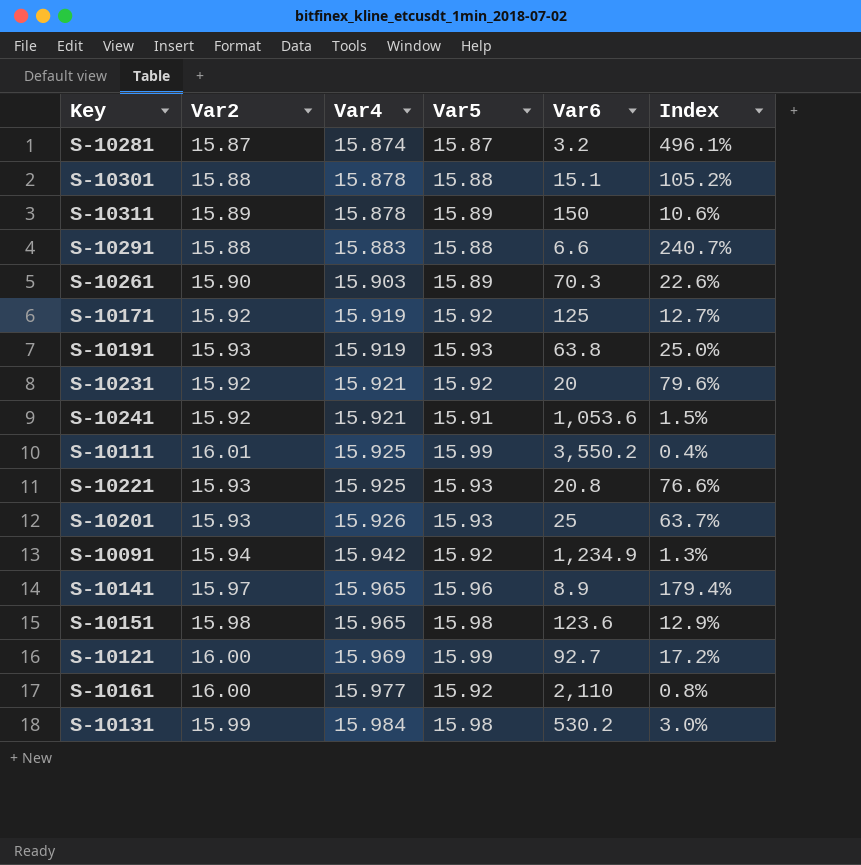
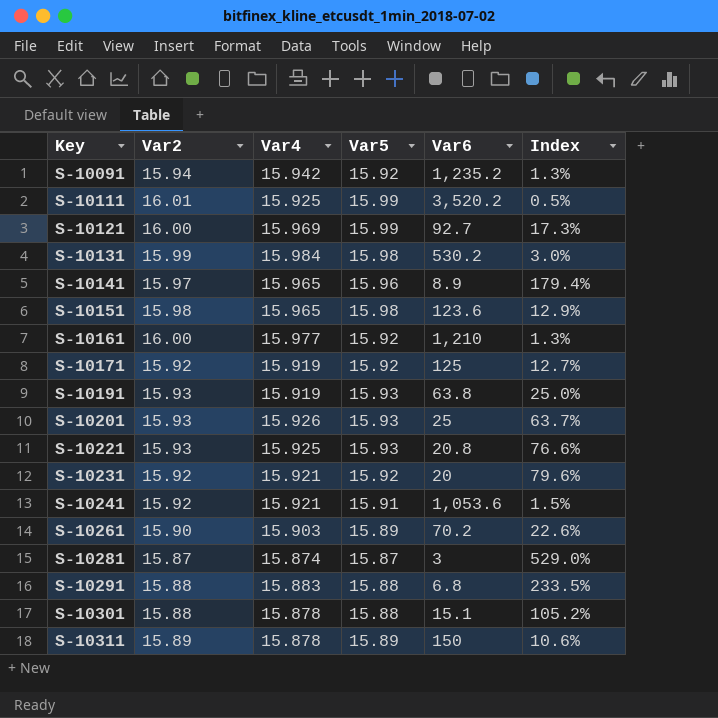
row order: Var4 ascending -> Key ascending
column Index | formula: [Var4] / [Var6] -> [Var2] / [Var6]
S-10091 | Var6: 1,234.9 -> 1,235.2
S-10111 | Var6: 3,550.2 -> 3,520.2
S-10161 | Var6: 2,110 -> 1,210
S-10261 | Var6: 70.3 -> 70.2
S-10281 | Var6: 3.2 -> 3
S-10291 | Var6: 6.6 -> 6.8

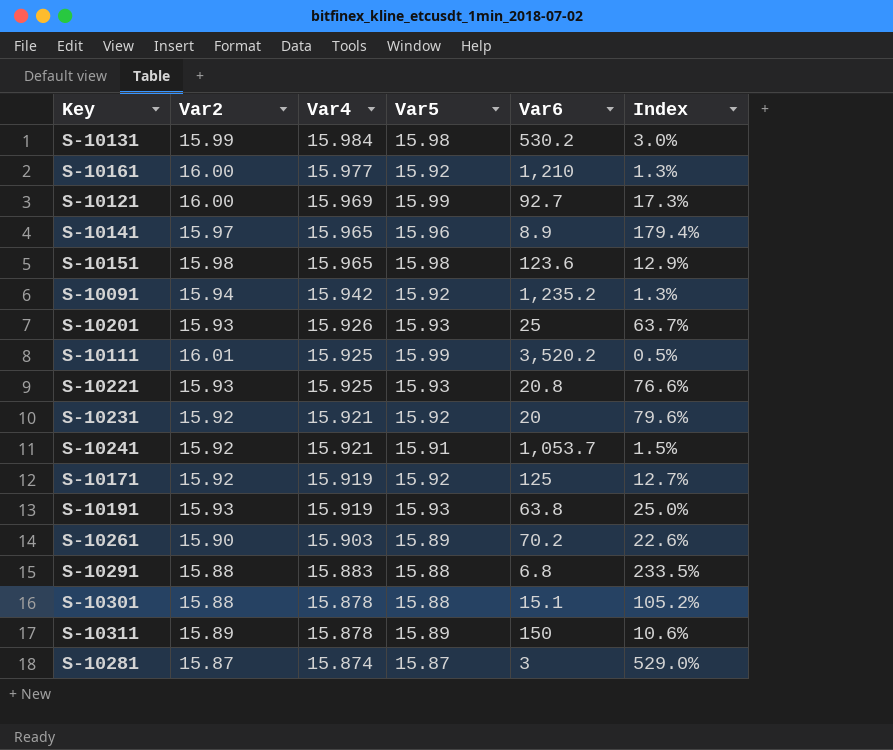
row order: Key ascending -> Var4 descending
S-10241 | Var6: 1,053.6 -> 1,053.7

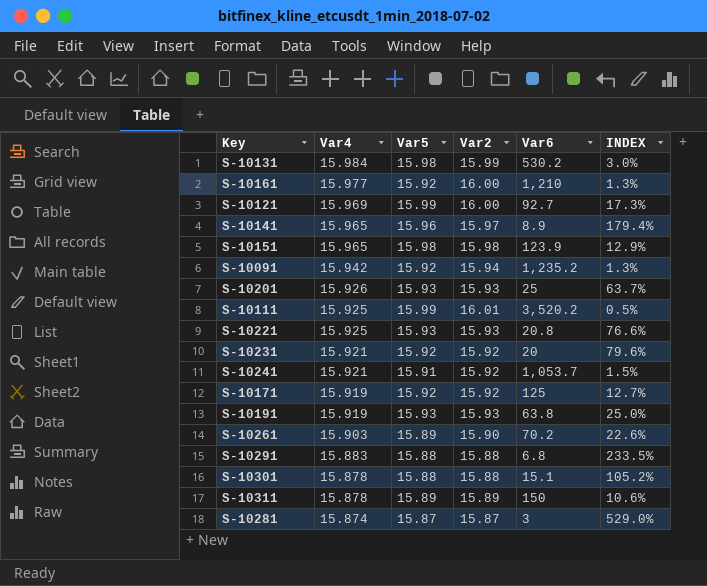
column Var2 | position: 2 -> 4
column name: Index -> INDEX
S-10151 | Var6: 123.6 -> 123.9

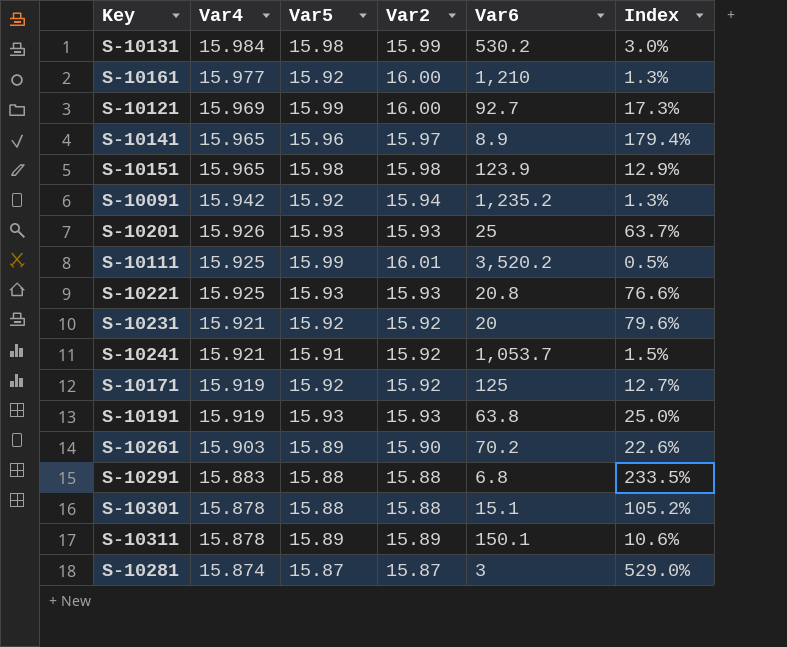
column name: INDEX -> Index
S-10311 | Var6: 150 -> 150.1

